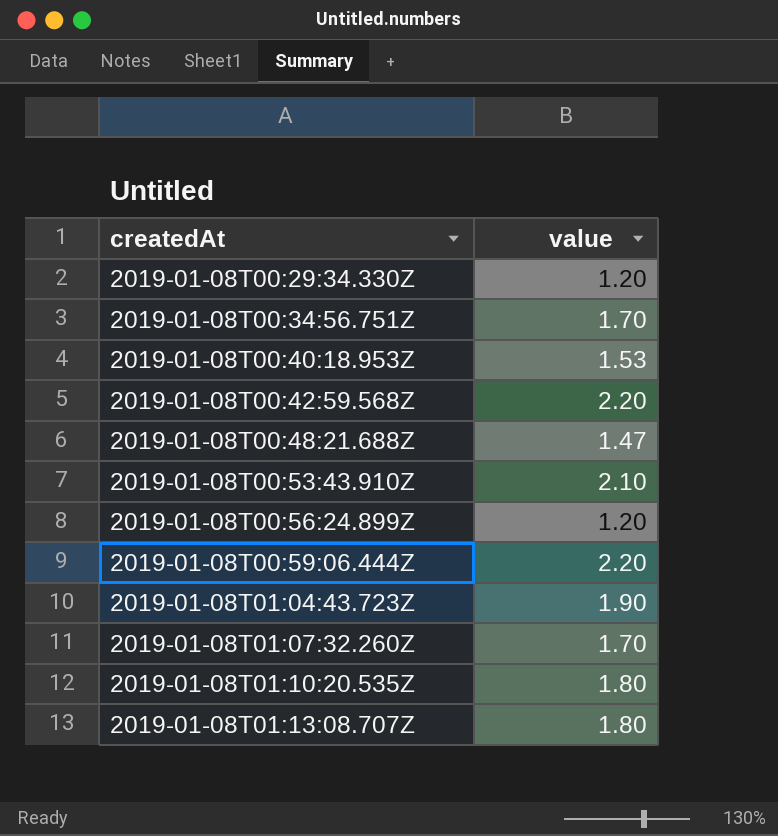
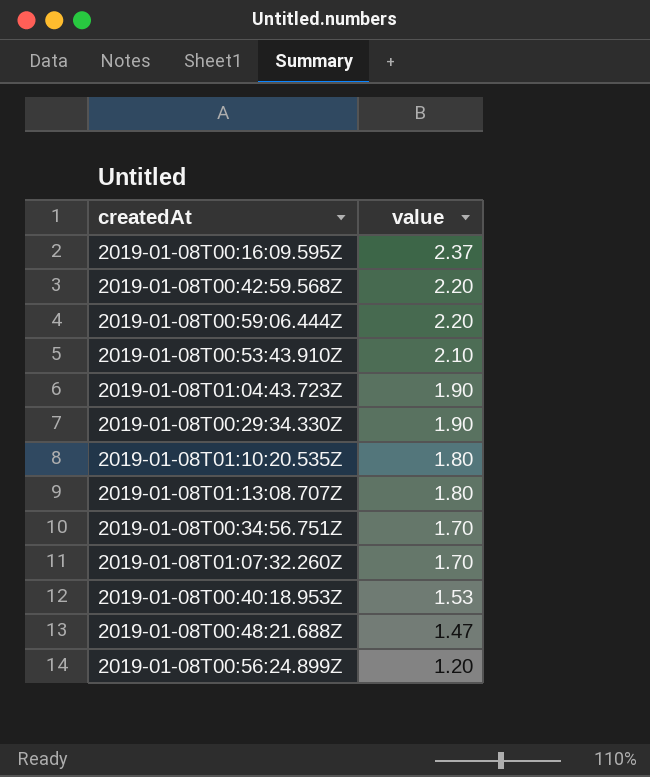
row order: createdAt ascending -> value descending
row 2019-01-08T00:16:09.595Z: none -> 2.37
2019-01-08T00:29:34.330Z | value: 1.20 -> 1.90

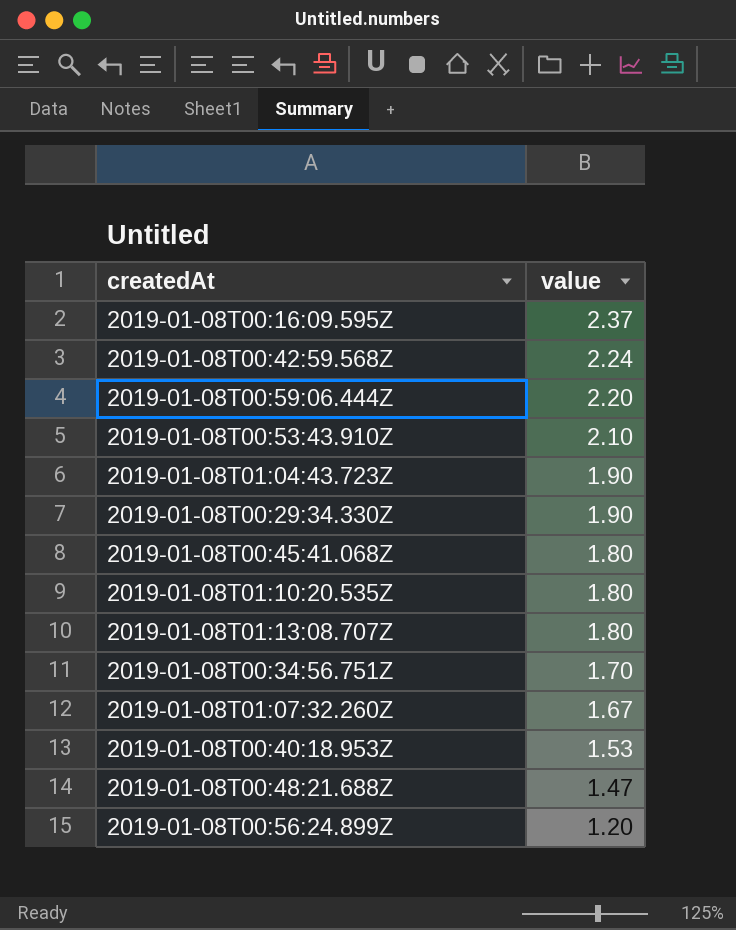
2019-01-08T00:42:59.568Z | value: 2.20 -> 2.24
row 2019-01-08T00:45:41.068Z: none -> 1.80
2019-01-08T01:07:32.260Z | value: 1.70 -> 1.67

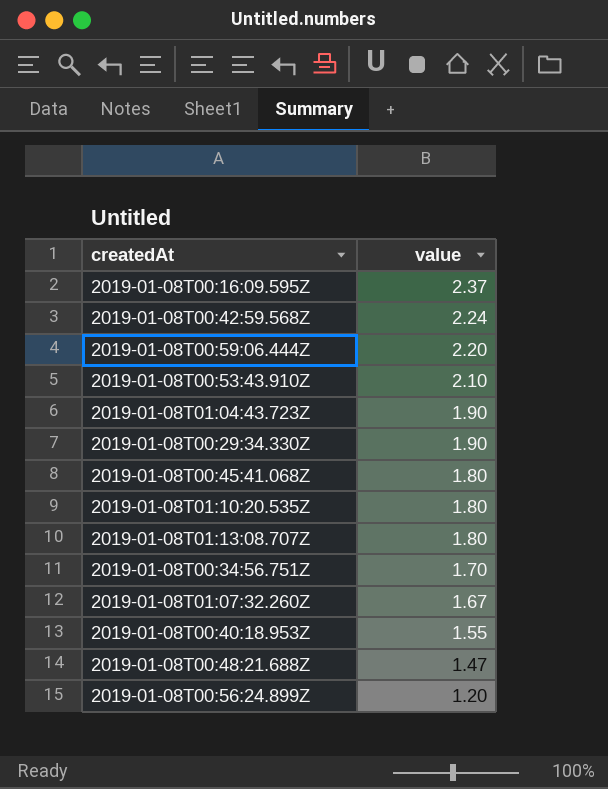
2019-01-08T00:40:18.953Z | value: 1.53 -> 1.55

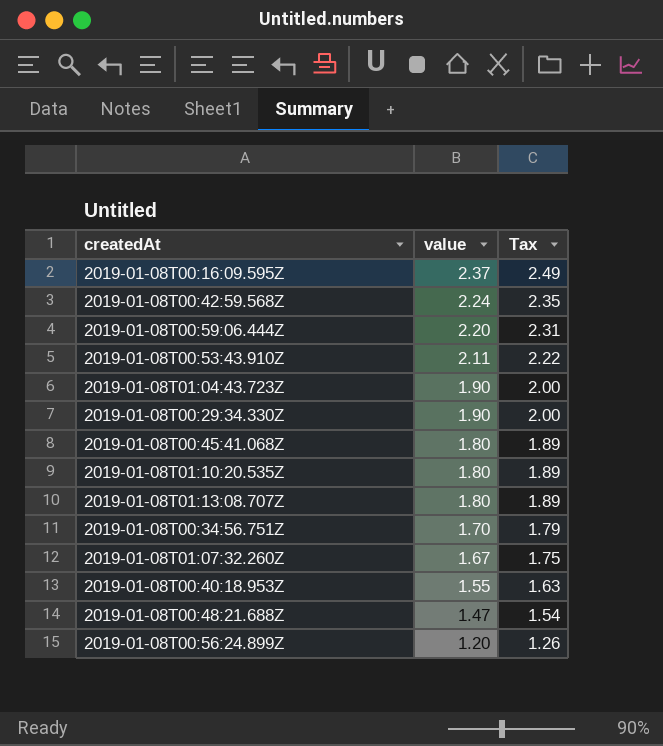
column Tax | formula: none -> [value] * 1.05
2019-01-08T00:53:43.910Z | value: 2.10 -> 2.11

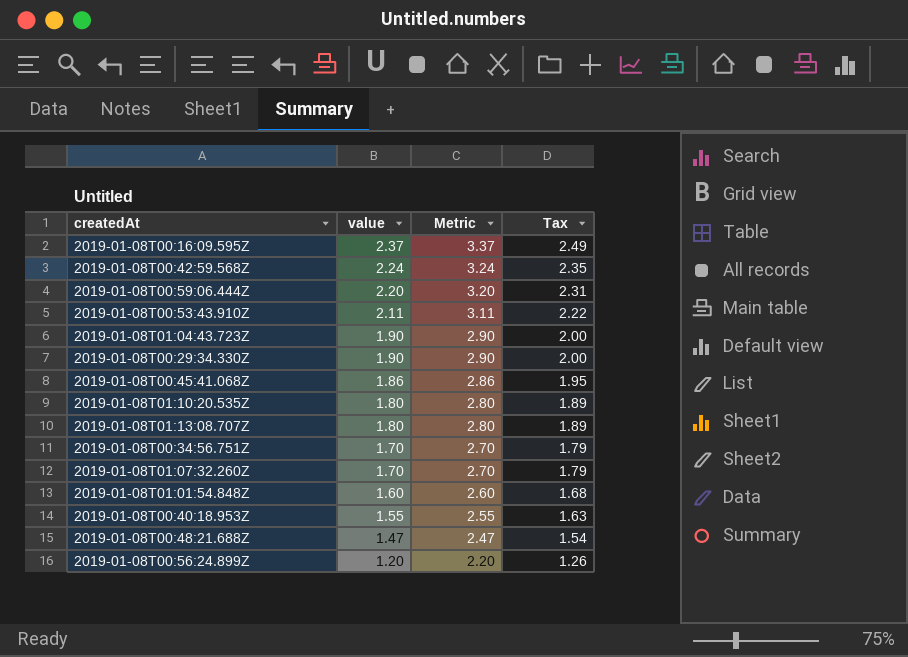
column Metric | formula: none -> [value] + 1
2019-01-08T00:45:41.068Z | value: 1.80 -> 1.86
2019-01-08T00:45:41.068Z | Tax: 1.89 -> 1.95
2019-01-08T01:07:32.260Z | value: 1.67 -> 1.70
2019-01-08T01:07:32.260Z | Tax: 1.75 -> 1.79
row 2019-01-08T01:01:54.848Z: none -> 1.60 | 2.60 | 1.68

